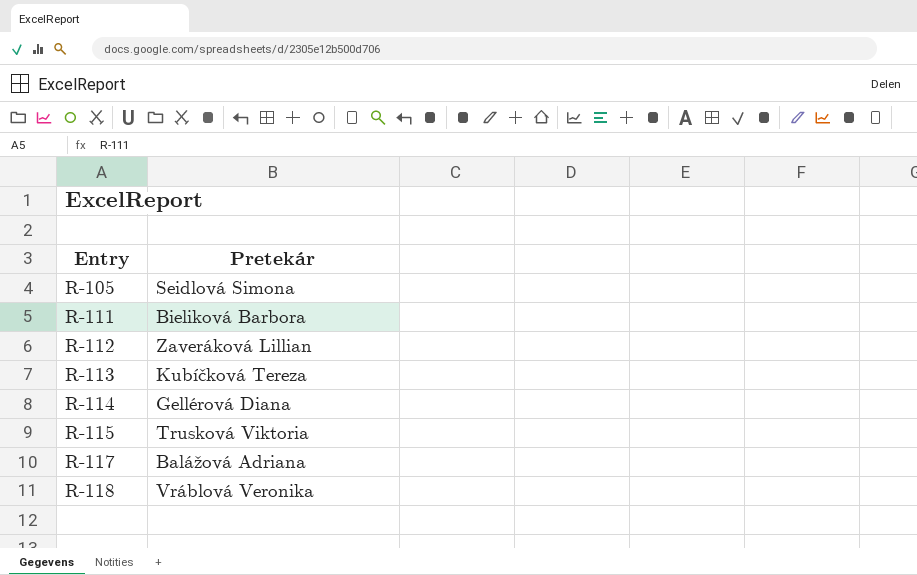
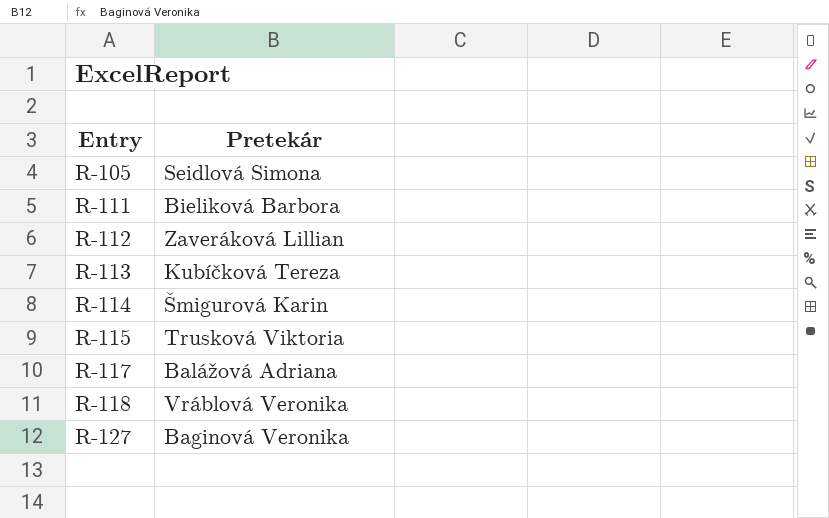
R-114 | Pretekár: Gellérová Diana -> Šmigurová Karin
row R-127: none -> Baginová Veronika

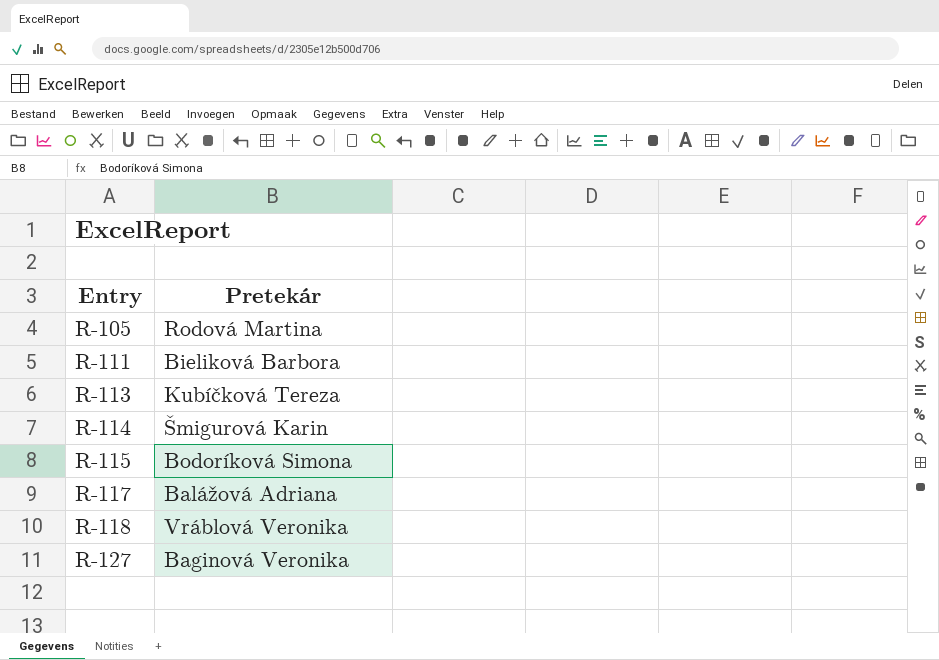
row R-112: Zaveráková Lillian -> none
R-105 | Pretekár: Seidlová Simona -> Rodová Martina
R-115 | Pretekár: Trusková Viktoria -> Bodoríková Simona

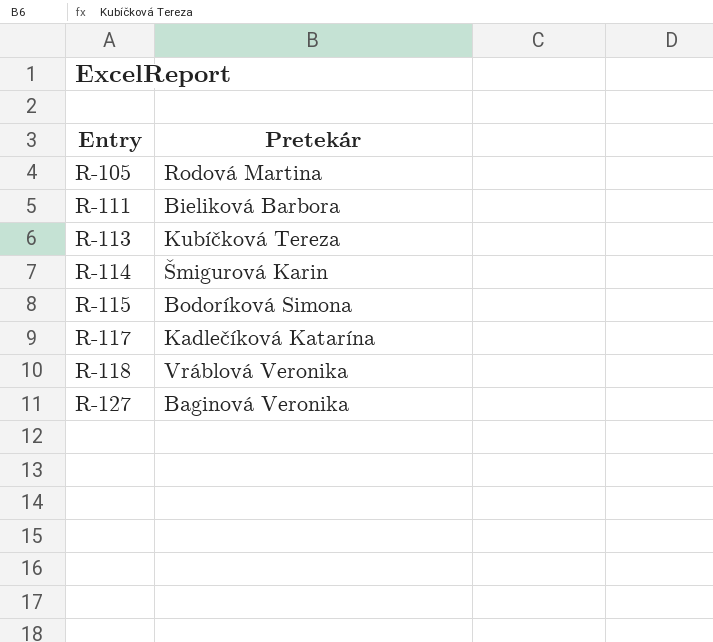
R-117 | Pretekár: Balážová Adriana -> Kadlečíková Katarína

